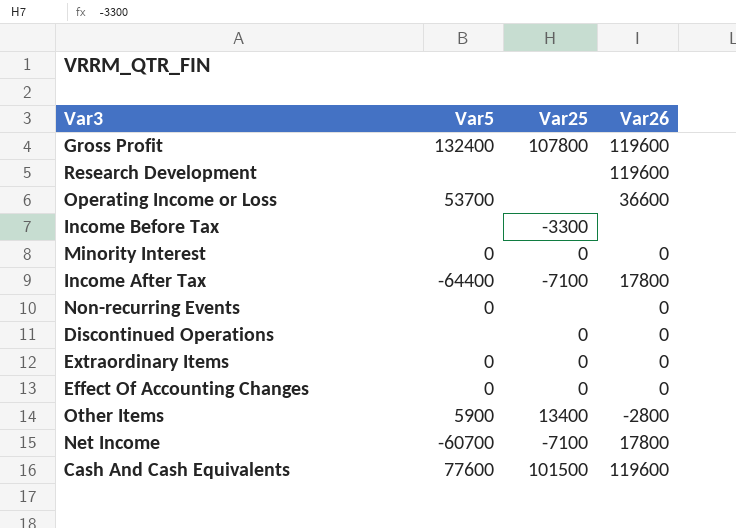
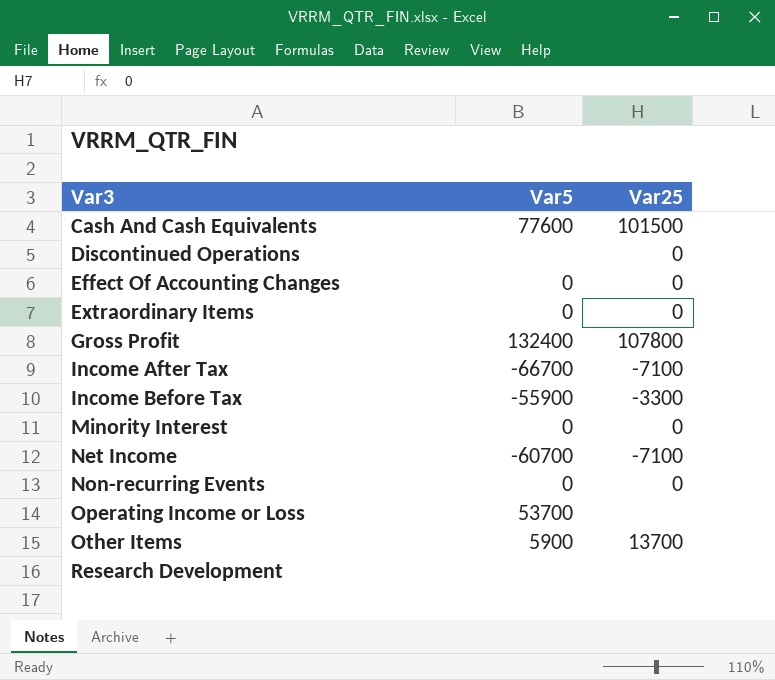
row order: none -> Var3 ascending
column Var26 | position: 4 -> none
Income After Tax | Var5: -64400 -> -66700
Income Before Tax | Var5: none -> -55900
Non-recurring Events | Var25: none -> 0
Other Items | Var25: 13400 -> 13700

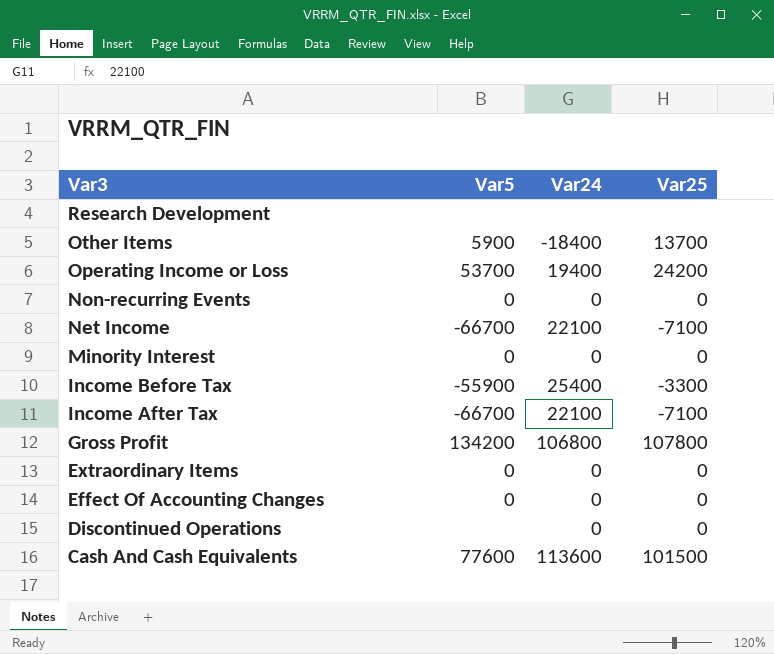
row order: Var3 ascending -> Var3 descending
column Var24 | position: none -> 3
Operating Income or Loss | Var25: none -> 24200
Net Income | Var5: -60700 -> -66700
Gross Profit | Var5: 132400 -> 134200

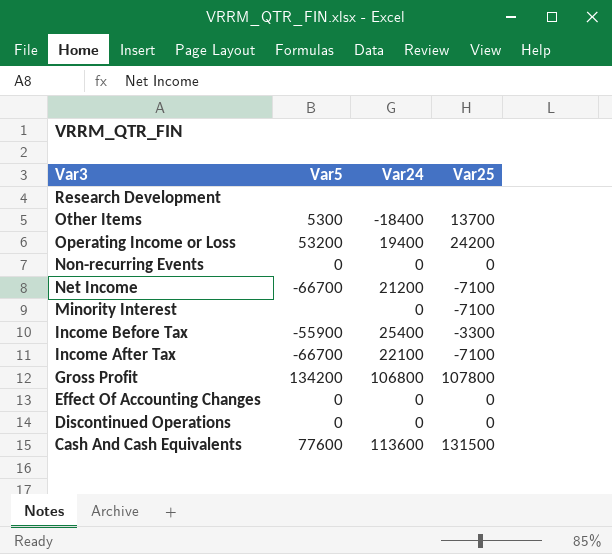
row Extraordinary Items: 0 | 0 | 0 -> none
Other Items | Var5: 5900 -> 5300
Operating Income or Loss | Var5: 53700 -> 53200
Net Income | Var24: 22100 -> 21200
Minority Interest | Var5: 0 -> none
Minority Interest | Var25: 0 -> -7100
Discontinued Operations | Var5: none -> 0
Cash And Cash Equivalents | Var25: 101500 -> 131500

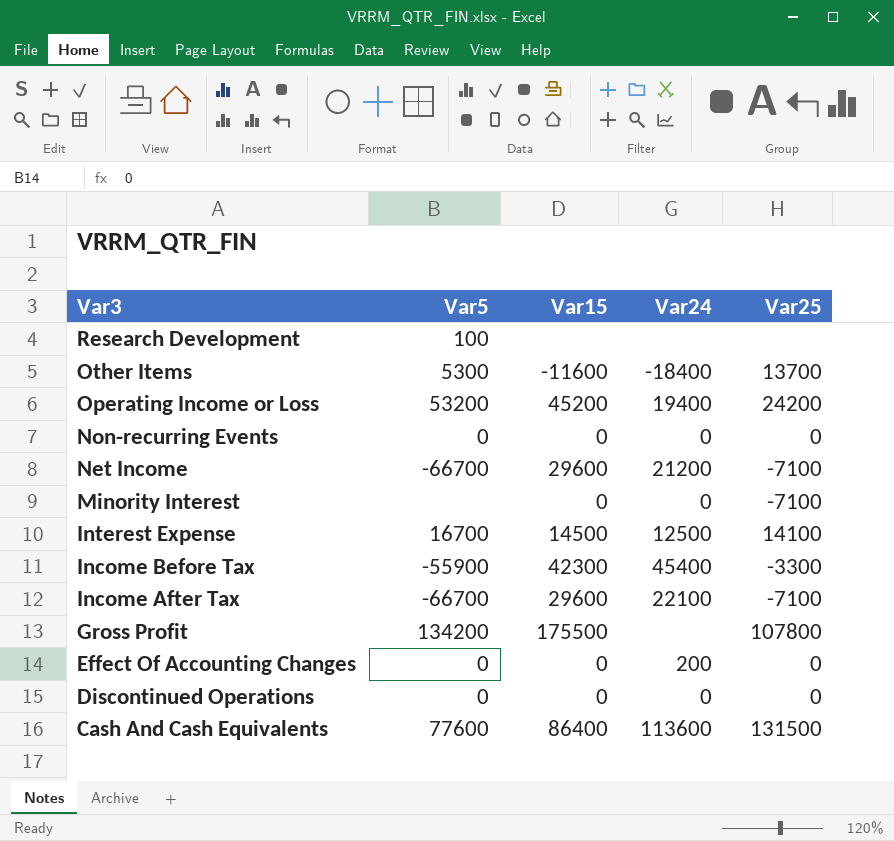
column Var15 | position: none -> 3
Research Development | Var5: none -> 100
row Interest Expense: none -> 16700 | 14500 | 12500 | 14100
Income Before Tax | Var24: 25400 -> 45400
Gross Profit | Var24: 106800 -> none
Effect Of Accounting Changes | Var24: 0 -> 200

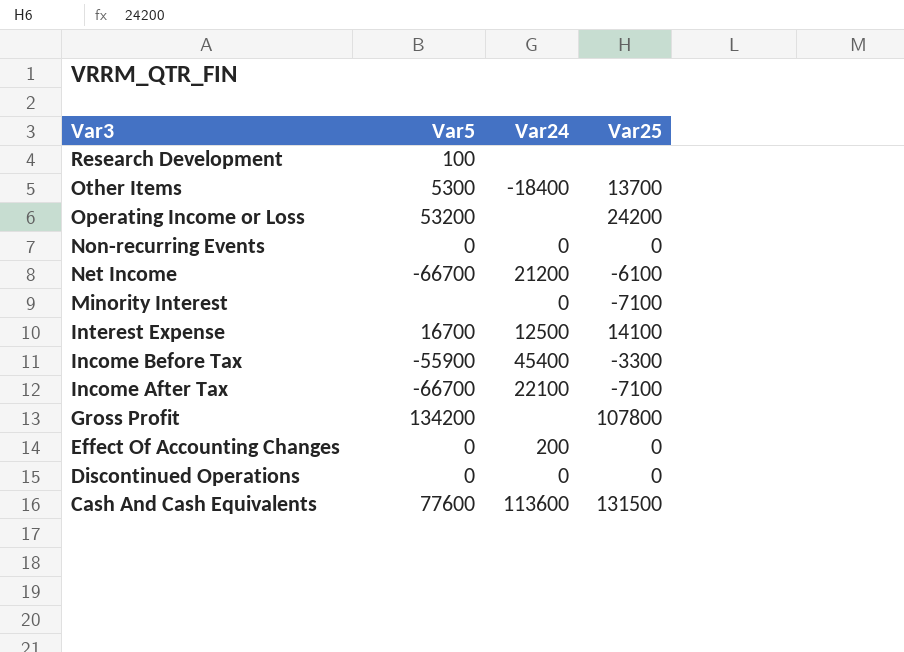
column Var15 | position: 3 -> none
Operating Income or Loss | Var24: 19400 -> none
Net Income | Var25: -7100 -> -6100

